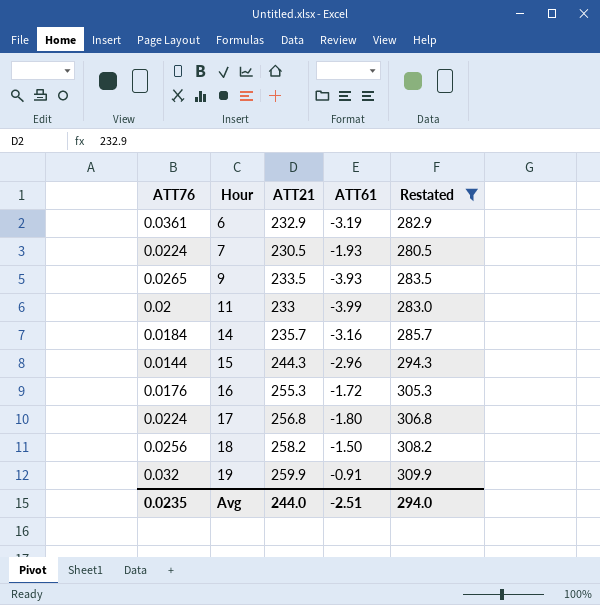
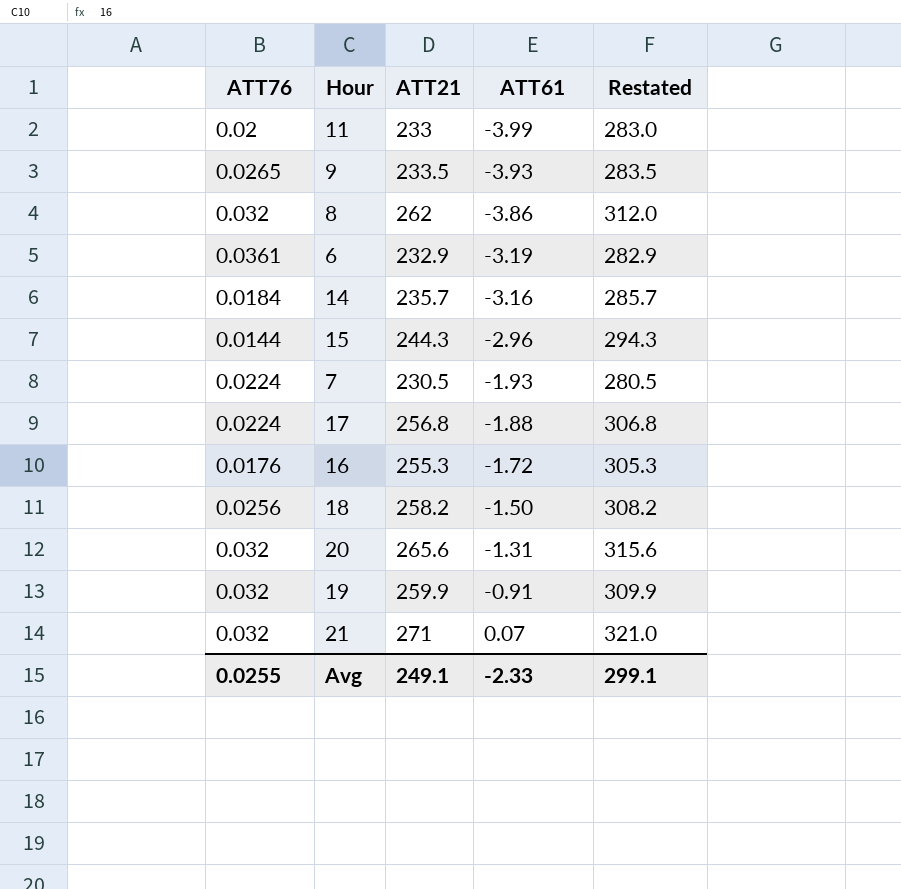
filter: Restated <= 309.9 -> none
row order: Hour ascending -> ATT61 ascending
17 | ATT61: -1.80 -> -1.88
Avg | ATT76: 0.0235 -> 0.0255
Avg | ATT21: 244.0 -> 249.1
Avg | ATT61: -2.51 -> -2.33
Avg | Restated: 294.0 -> 299.1

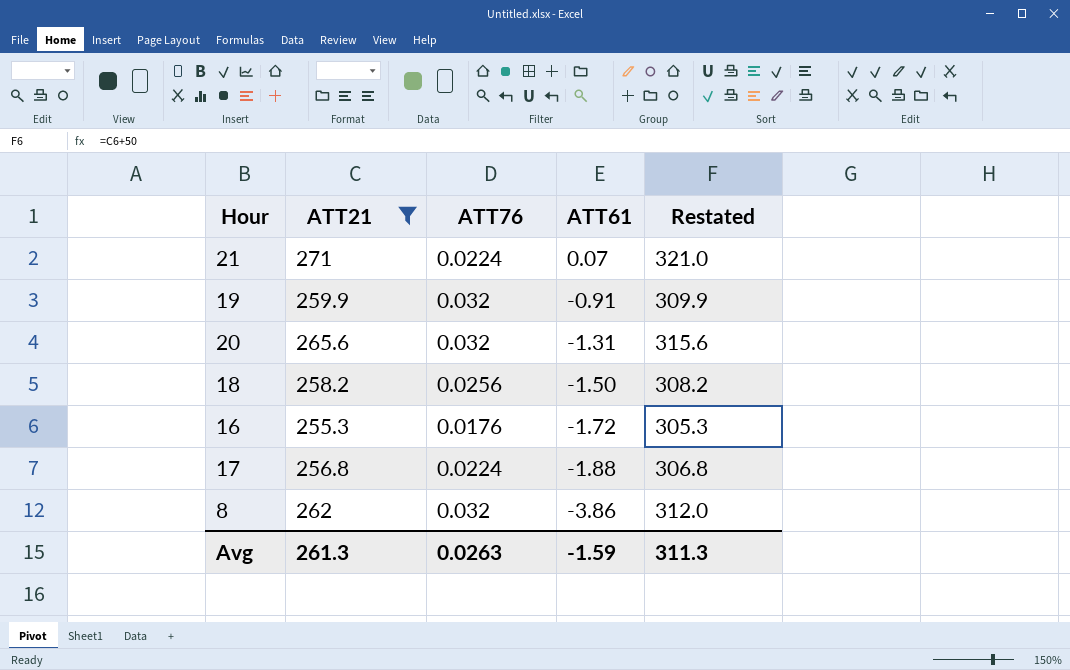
filter: none -> ATT21 >= 255.3
row order: ATT61 ascending -> ATT61 descending
column ATT76 | position: 1 -> 3
21 | ATT76: 0.032 -> 0.0224
Avg | ATT21: 249.1 -> 261.3
Avg | ATT76: 0.0255 -> 0.0263
Avg | ATT61: -2.33 -> -1.59
Avg | Restated: 299.1 -> 311.3

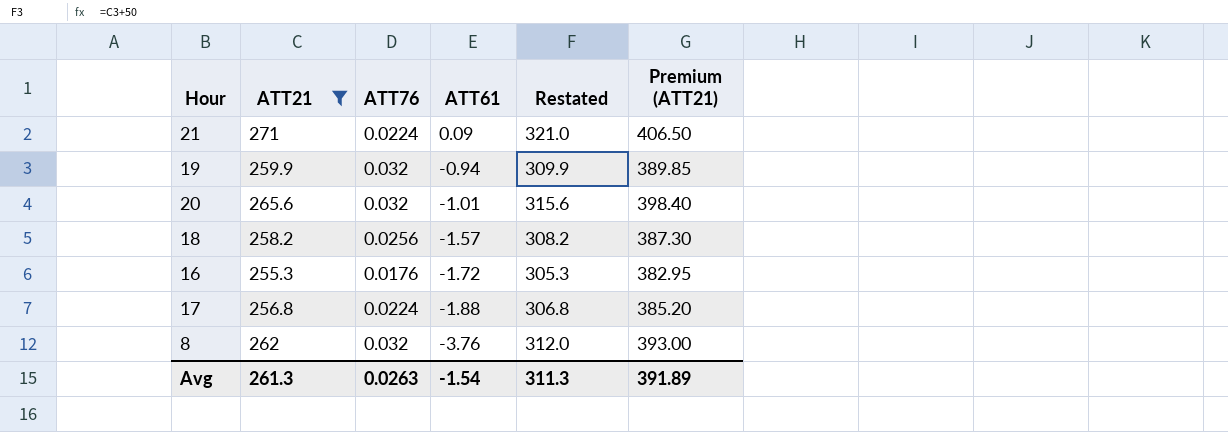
column Premium (ATT21) | formula: none -> [ATT21] * 1.5
21 | ATT61: 0.07 -> 0.09
19 | ATT61: -0.91 -> -0.94
20 | ATT61: -1.31 -> -1.01
18 | ATT61: -1.50 -> -1.57
8 | ATT61: -3.86 -> -3.76
Avg | ATT61: -1.59 -> -1.54

